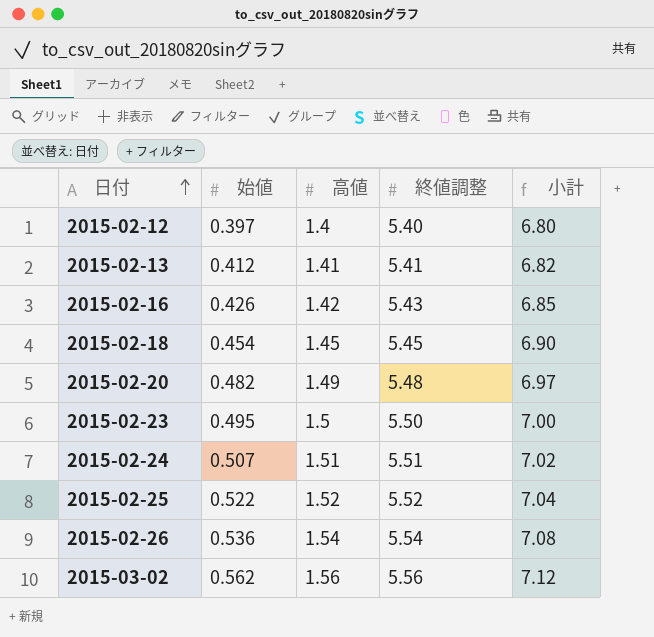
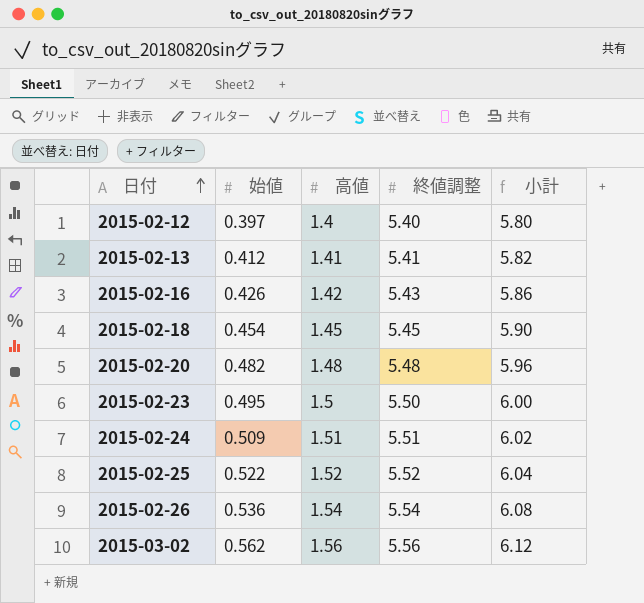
column 小計 | formula: [高値] + [終値調整] -> [始値] + [終値調整]
2015-02-20 | 高値: 1.49 -> 1.48
2015-02-24 | 始値: 0.507 -> 0.509

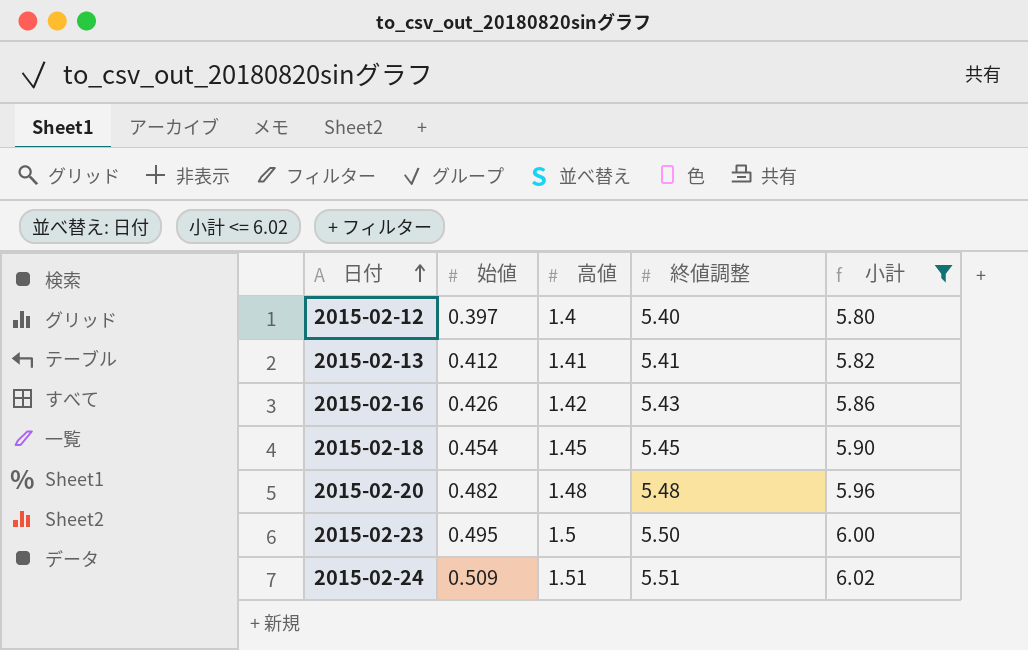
filter: none -> 小計 <= 6.02

